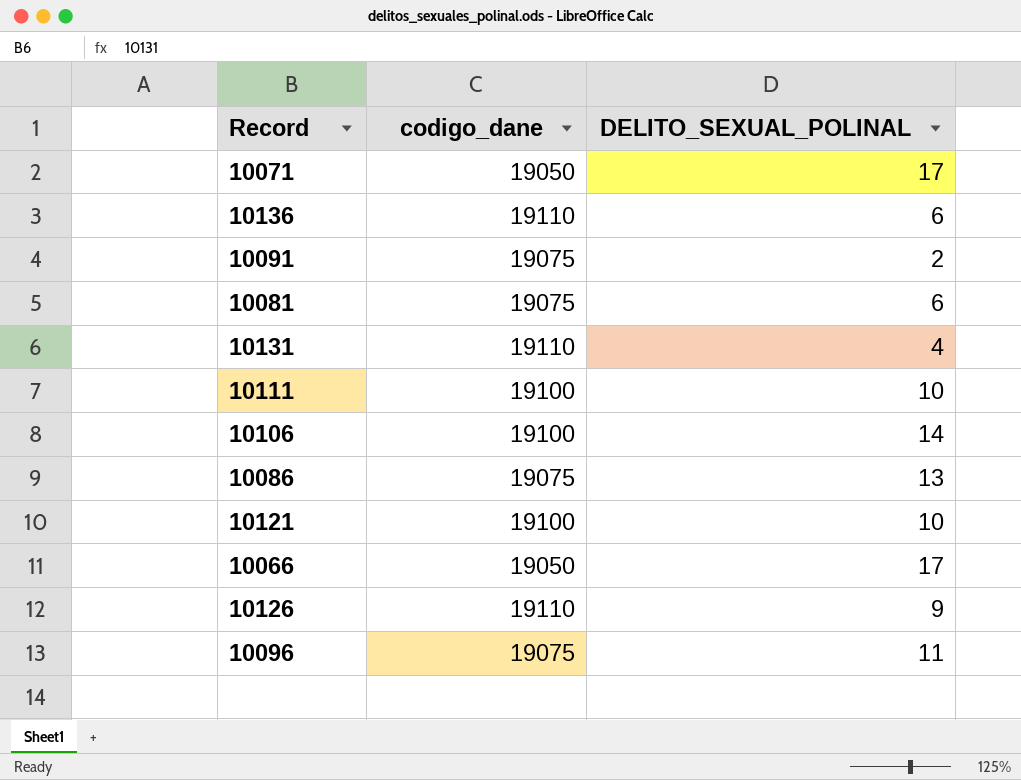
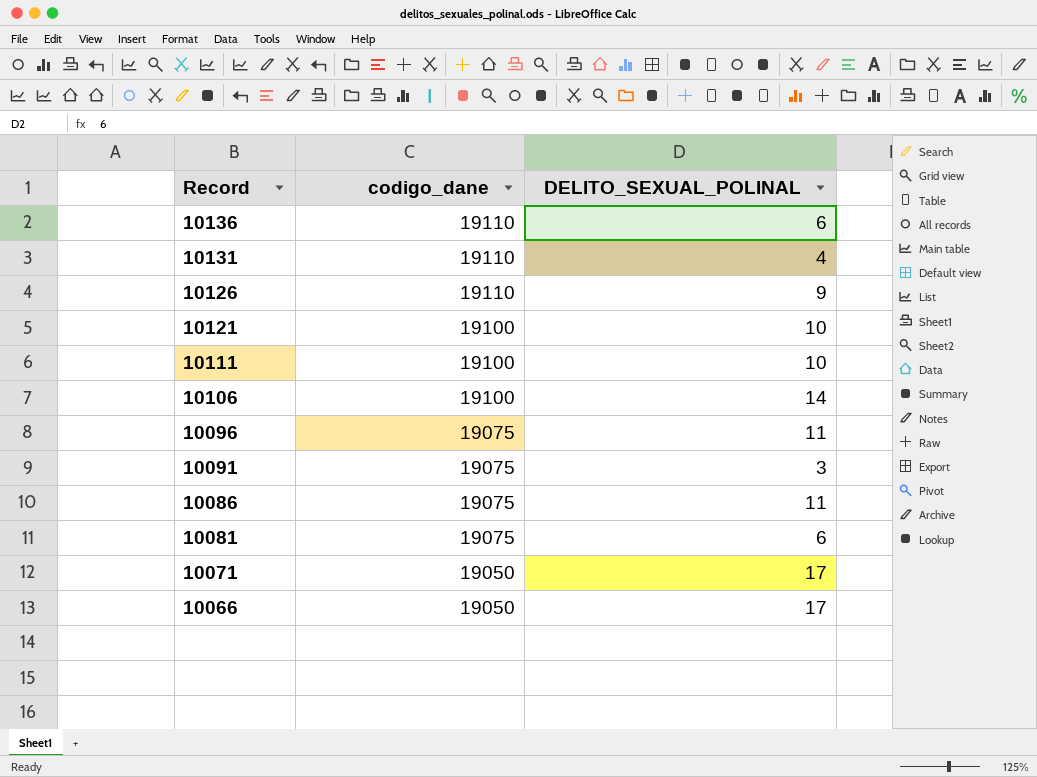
row order: none -> Record descending
10091 | DELITO_SEXUAL_POLINAL: 2 -> 3
10086 | DELITO_SEXUAL_POLINAL: 13 -> 11

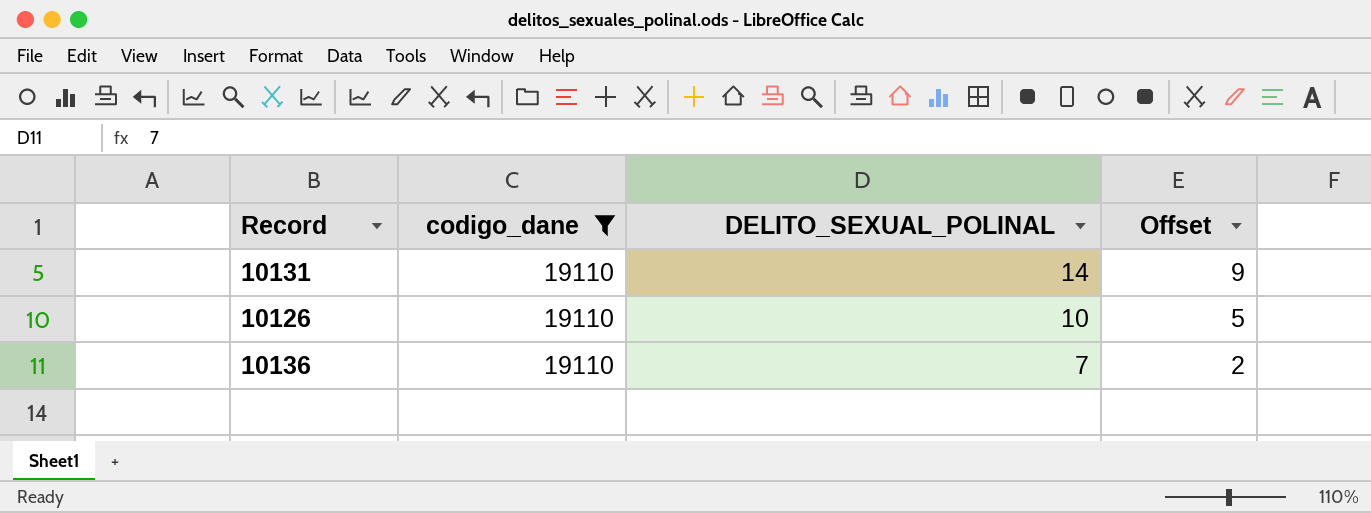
filter: none -> codigo_dane = 19110
row order: Record descending -> DELITO_SEXUAL_POLINAL descending
column Offset | formula: none -> [DELITO_SEXUAL_POLINAL] - 5
10131 | DELITO_SEXUAL_POLINAL: 4 -> 14
10126 | DELITO_SEXUAL_POLINAL: 9 -> 10
10136 | DELITO_SEXUAL_POLINAL: 6 -> 7

